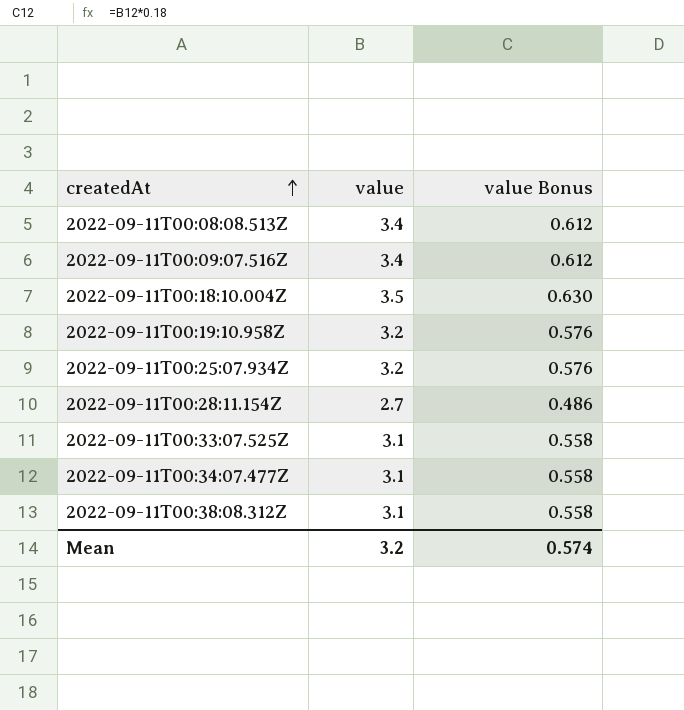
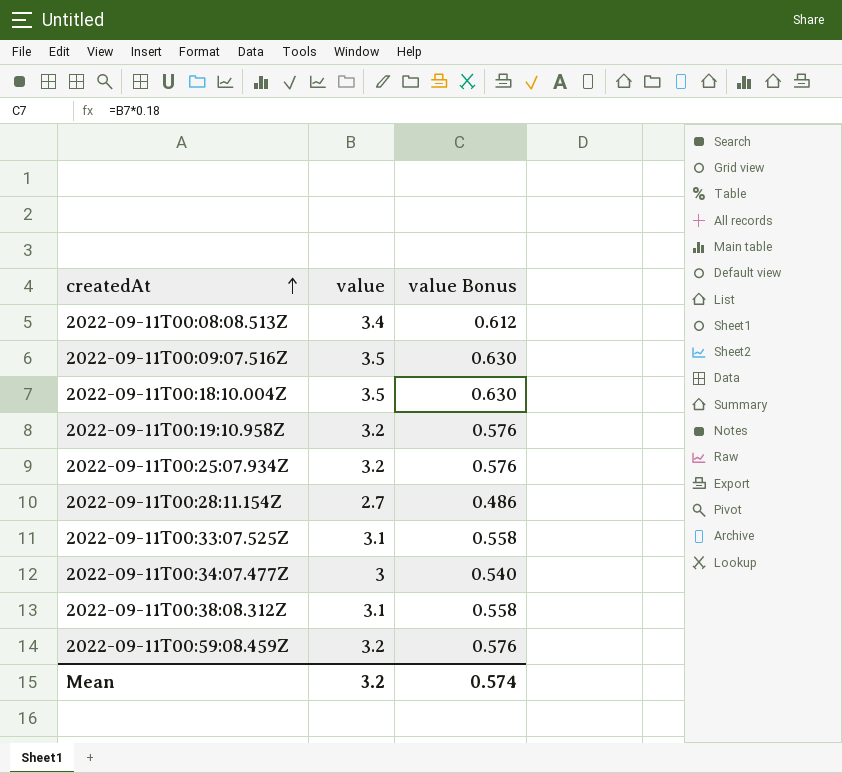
2022-09-11T00:09:07.516Z | value: 3.4 -> 3.5
2022-09-11T00:09:07.516Z | value Bonus: 0.612 -> 0.630
2022-09-11T00:34:07.477Z | value: 3.1 -> 3
2022-09-11T00:34:07.477Z | value Bonus: 0.558 -> 0.540
row 2022-09-11T00:59:08.459Z: none -> 3.2 | 0.576

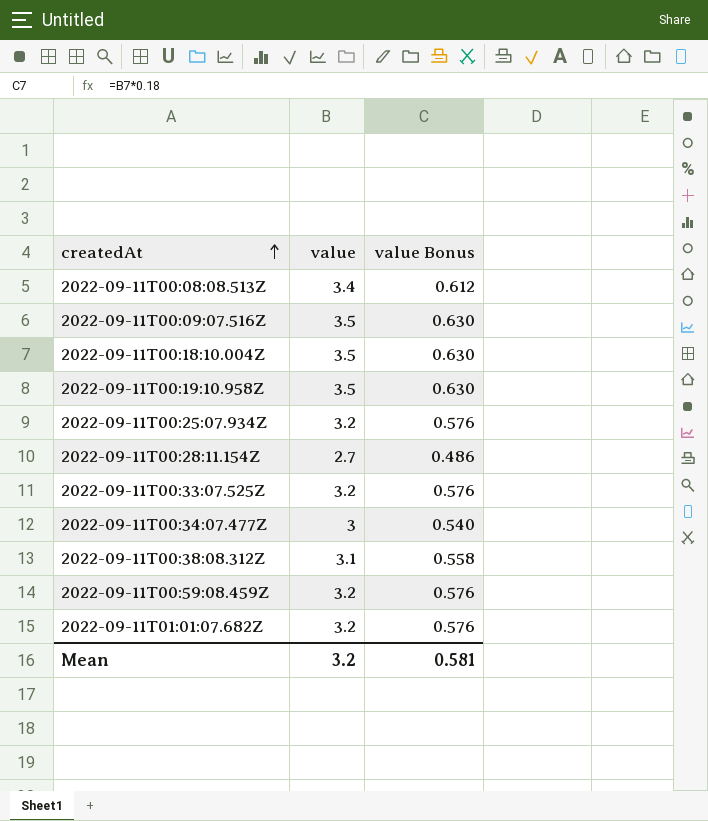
2022-09-11T00:19:10.958Z | value: 3.2 -> 3.5
2022-09-11T00:19:10.958Z | value Bonus: 0.576 -> 0.630
2022-09-11T00:33:07.525Z | value: 3.1 -> 3.2
2022-09-11T00:33:07.525Z | value Bonus: 0.558 -> 0.576
row 2022-09-11T01:01:07.682Z: none -> 3.2 | 0.576
Mean | value Bonus: 0.574 -> 0.581

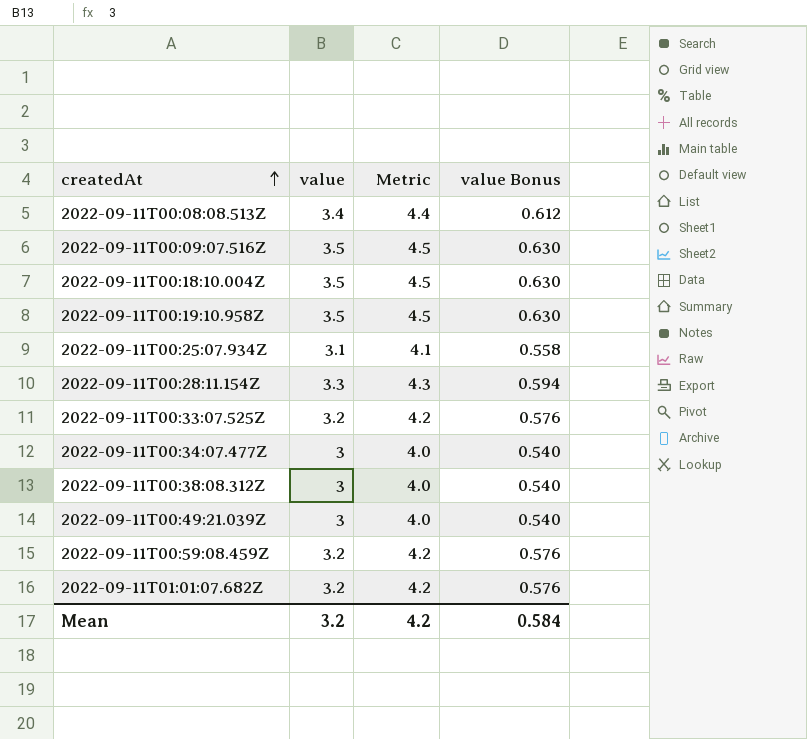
column Metric | formula: none -> [value] + 1
2022-09-11T00:25:07.934Z | value: 3.2 -> 3.1
2022-09-11T00:25:07.934Z | value Bonus: 0.576 -> 0.558
2022-09-11T00:28:11.154Z | value: 2.7 -> 3.3
2022-09-11T00:28:11.154Z | value Bonus: 0.486 -> 0.594
2022-09-11T00:38:08.312Z | value: 3.1 -> 3
2022-09-11T00:38:08.312Z | value Bonus: 0.558 -> 0.540
row 2022-09-11T00:49:21.039Z: none -> 3 | 4.0 | 0.540
Mean | value Bonus: 0.581 -> 0.584

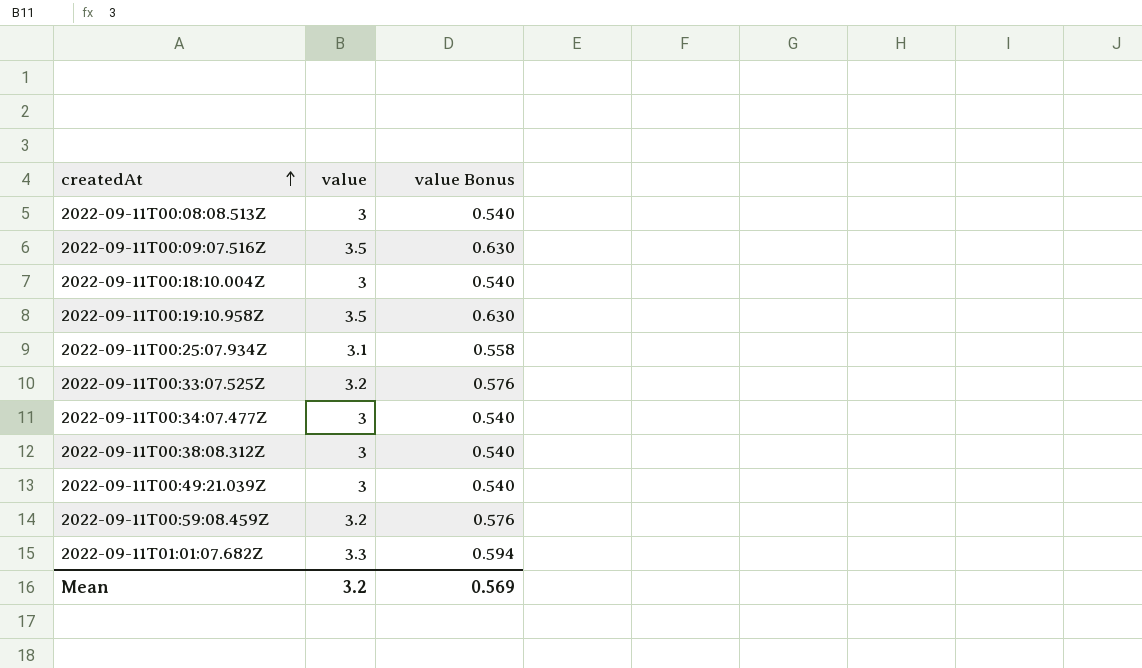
column Metric | formula: [value] + 1 -> none
row 2022-09-11T00:28:11.154Z: 3.3 | 4.3 | 0.594 -> none
2022-09-11T00:08:08.513Z | value: 3.4 -> 3
2022-09-11T00:08:08.513Z | value Bonus: 0.612 -> 0.540
2022-09-11T00:18:10.004Z | value: 3.5 -> 3
2022-09-11T00:18:10.004Z | value Bonus: 0.630 -> 0.540
2022-09-11T01:01:07.682Z | value: 3.2 -> 3.3
2022-09-11T01:01:07.682Z | value Bonus: 0.576 -> 0.594
Mean | value Bonus: 0.584 -> 0.569

